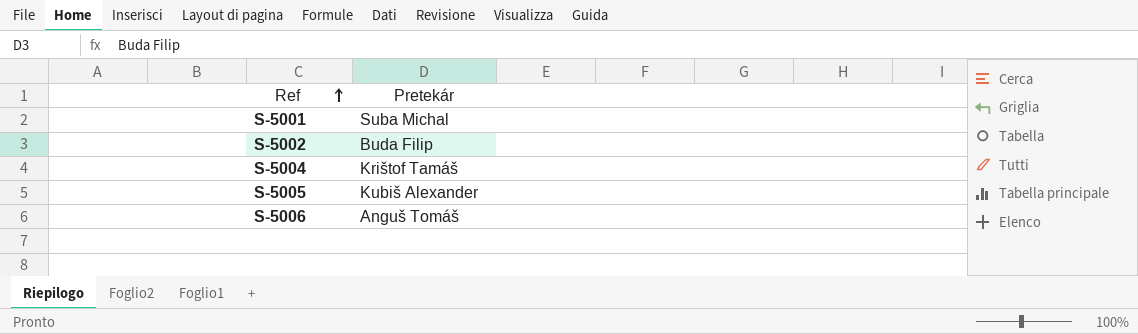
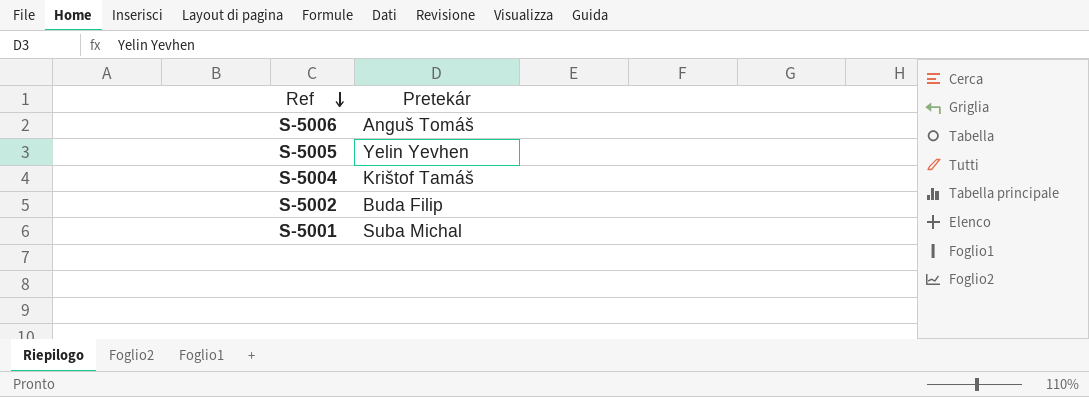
row order: Ref ascending -> Ref descending
S-5005 | Pretekár: Kubiš Alexander -> Yelin Yevhen

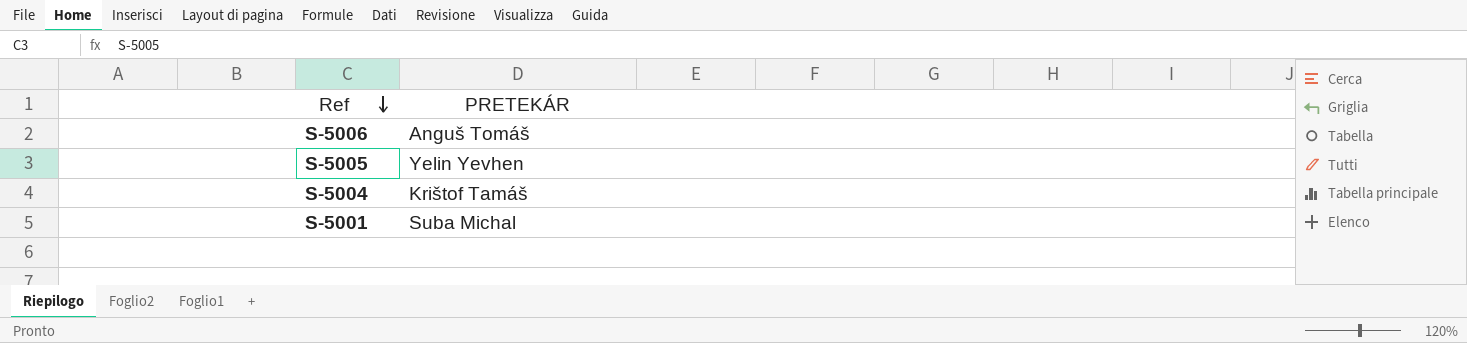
column name: Pretekár -> PRETEKÁR
row S-5002: Buda Filip -> none

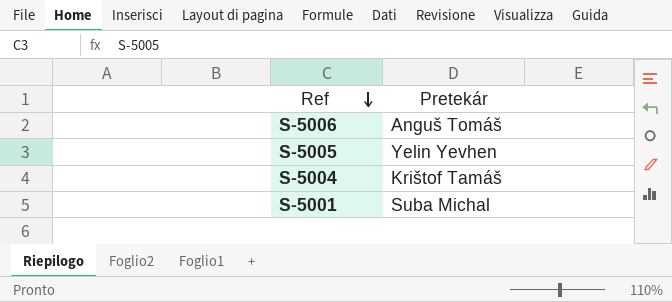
column name: PRETEKÁR -> Pretekár

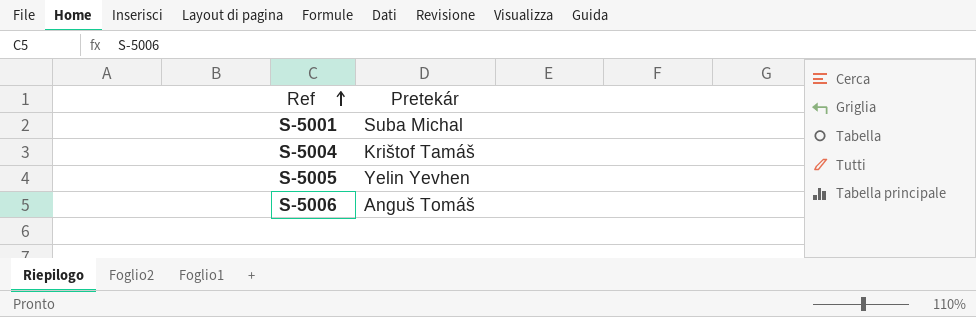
row order: Ref descending -> Ref ascending

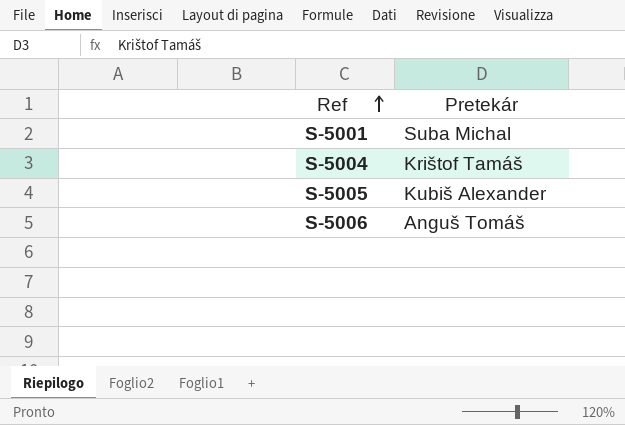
S-5005 | Pretekár: Yelin Yevhen -> Kubiš Alexander

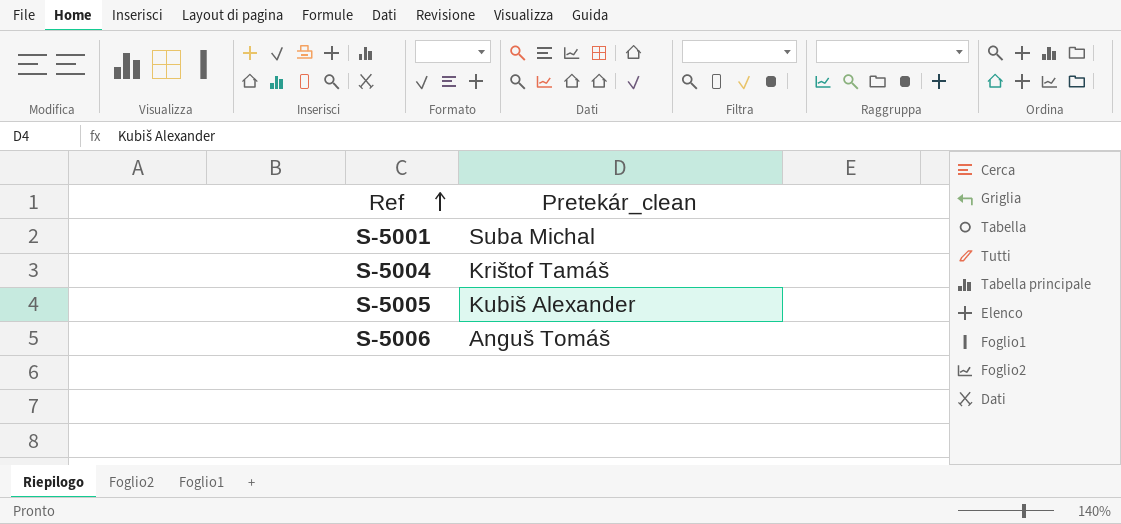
column name: Pretekár -> Pretekár_clean

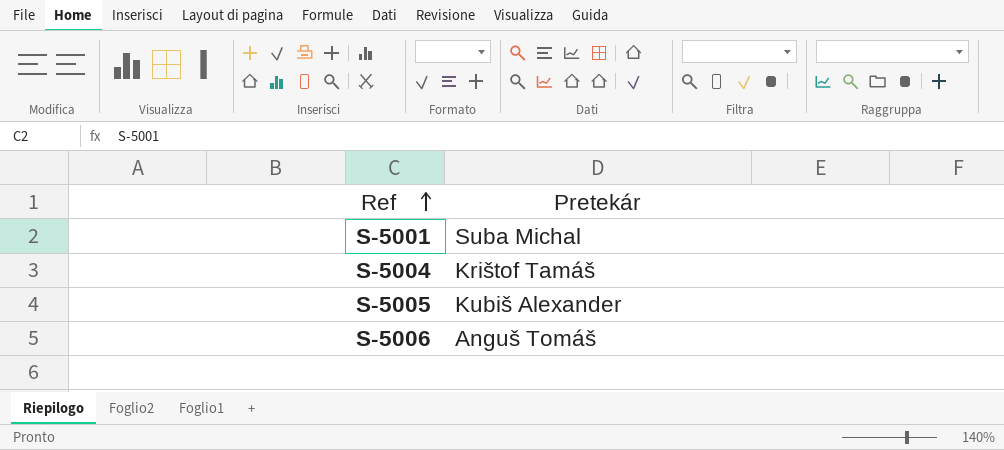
column name: Pretekár_clean -> Pretekár

